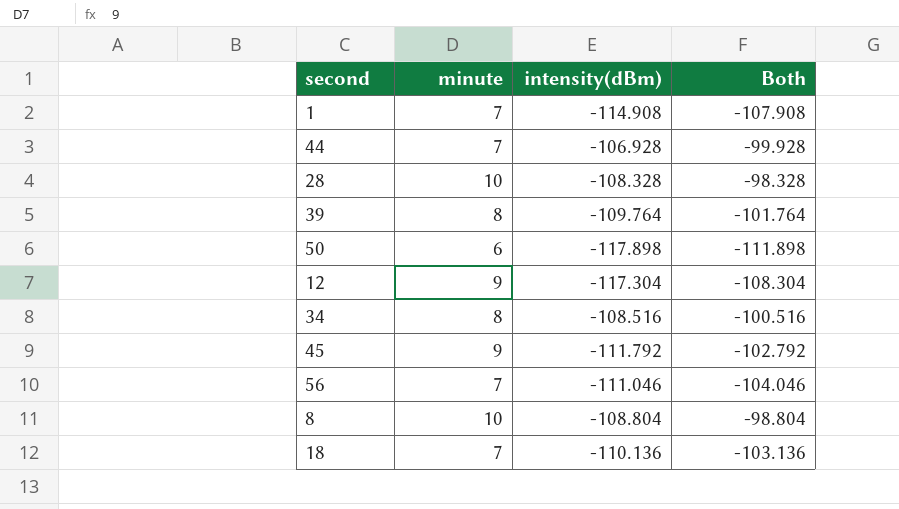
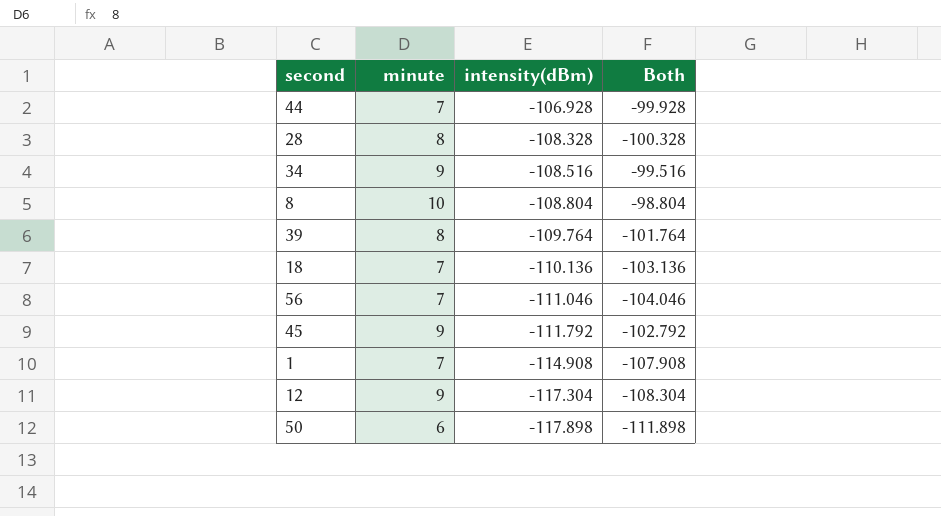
row order: none -> intensity(dBm) descending
28 | minute: 10 -> 8
28 | Both: -98.328 -> -100.328
34 | minute: 8 -> 9
34 | Both: -100.516 -> -99.516

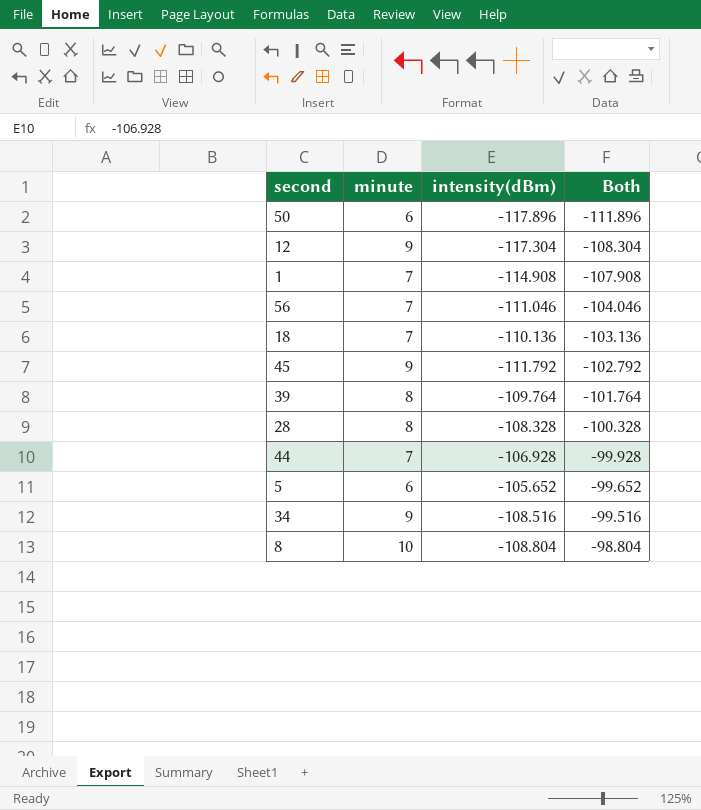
row order: intensity(dBm) descending -> Both ascending
50 | intensity(dBm): -117.898 -> -117.896
50 | Both: -111.898 -> -111.896
row 5: none -> 6 | -105.652 | -99.652

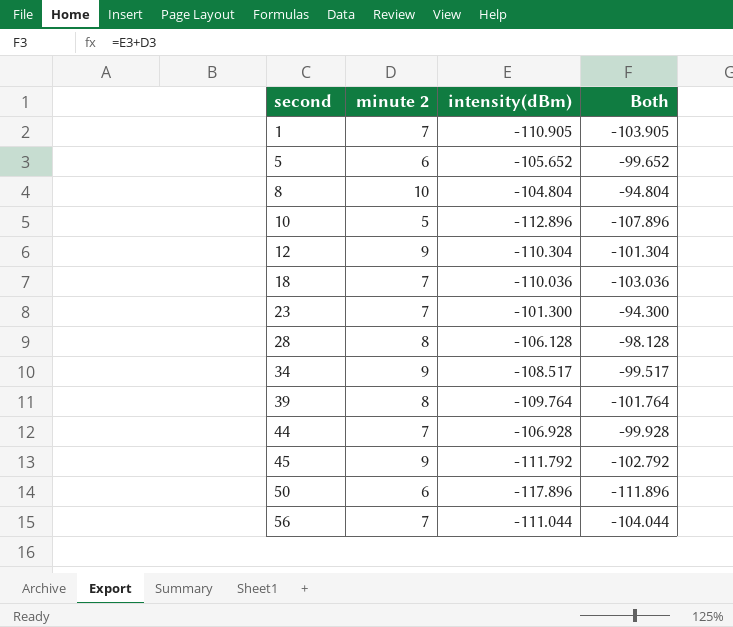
row order: Both ascending -> second ascending
column name: minute -> minute 2
1 | intensity(dBm): -114.908 -> -110.905
1 | Both: -107.908 -> -103.905
8 | intensity(dBm): -108.804 -> -104.804
8 | Both: -98.804 -> -94.804
row 10: none -> 5 | -112.896 | -107.896
12 | intensity(dBm): -117.304 -> -110.304
12 | Both: -108.304 -> -101.304
18 | intensity(dBm): -110.136 -> -110.036
18 | Both: -103.136 -> -103.036
row 23: none -> 7 | -101.300 | -94.300
28 | intensity(dBm): -108.328 -> -106.128
28 | Both: -100.328 -> -98.128
34 | intensity(dBm): -108.516 -> -108.517
34 | Both: -99.516 -> -99.517
56 | intensity(dBm): -111.046 -> -111.044
56 | Both: -104.046 -> -104.044

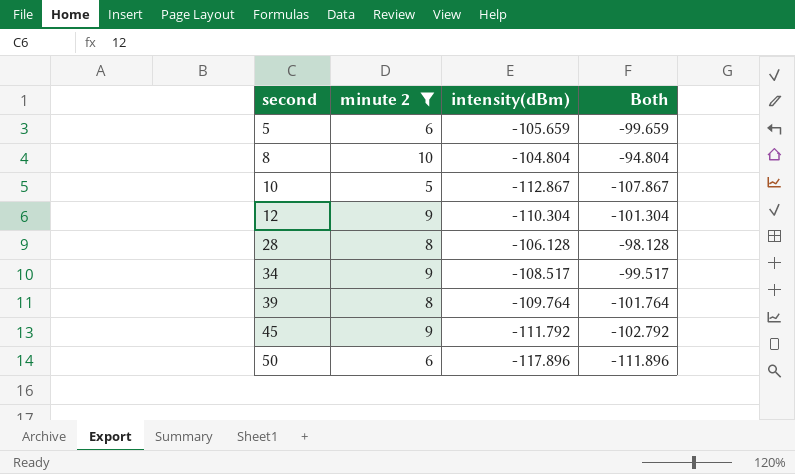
filter: none -> minute 2 != 7
5 | intensity(dBm): -105.652 -> -105.659
5 | Both: -99.652 -> -99.659
10 | intensity(dBm): -112.896 -> -112.867
10 | Both: -107.896 -> -107.867

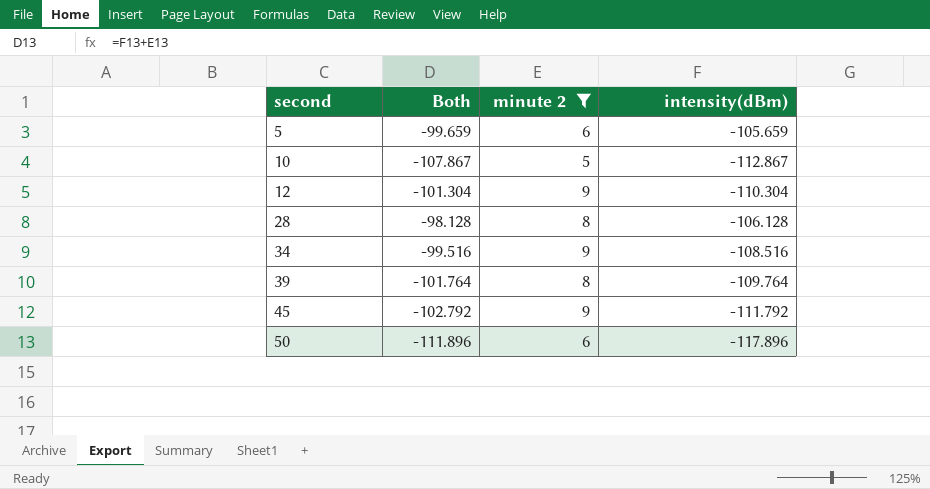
column Both | position: 4 -> 2
row 8: 10 | -104.804 | -94.804 -> none
34 | Both: -99.517 -> -99.516
34 | intensity(dBm): -108.517 -> -108.516

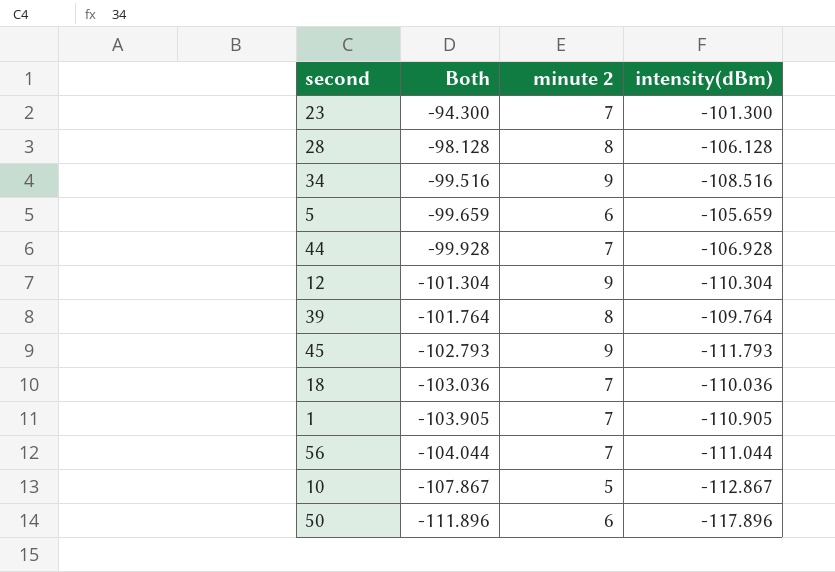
filter: minute 2 != 7 -> none
row order: second ascending -> Both descending
45 | Both: -102.792 -> -102.793
45 | intensity(dBm): -111.792 -> -111.793

